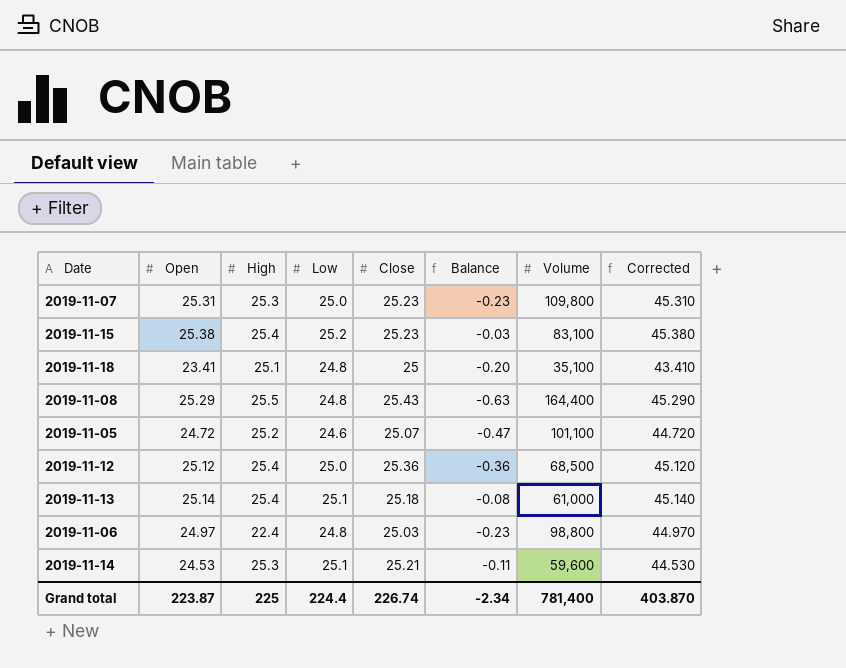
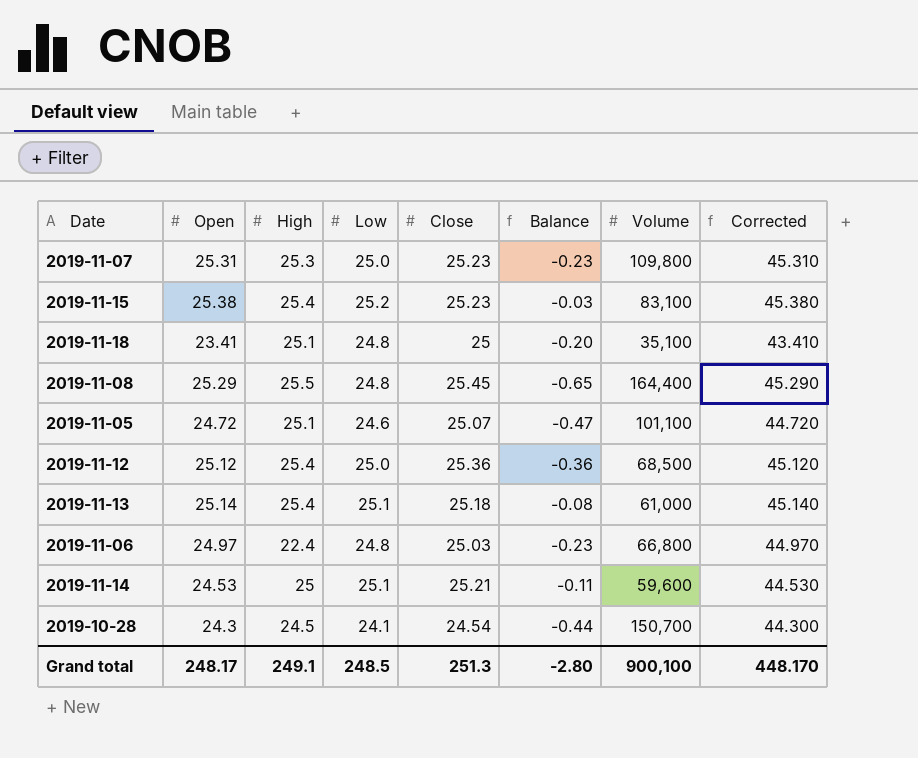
2019-11-08 | Close: 25.43 -> 25.45
2019-11-08 | Balance: -0.63 -> -0.65
2019-11-05 | High: 25.2 -> 25.1
2019-11-06 | Volume: 98,800 -> 66,800
2019-11-14 | High: 25.3 -> 25
row 2019-10-28: none -> 24.3 | 24.5 | 24.1 | 24.54 | -0.44 | 150,700 | 44.300
Grand total | Open: 223.87 -> 248.17
Grand total | High: 225 -> 249.1
Grand total | Low: 224.4 -> 248.5
Grand total | Close: 226.74 -> 251.3
Grand total | Balance: -2.34 -> -2.80
Grand total | Volume: 781,400 -> 900,100
Grand total | Corrected: 403.870 -> 448.170

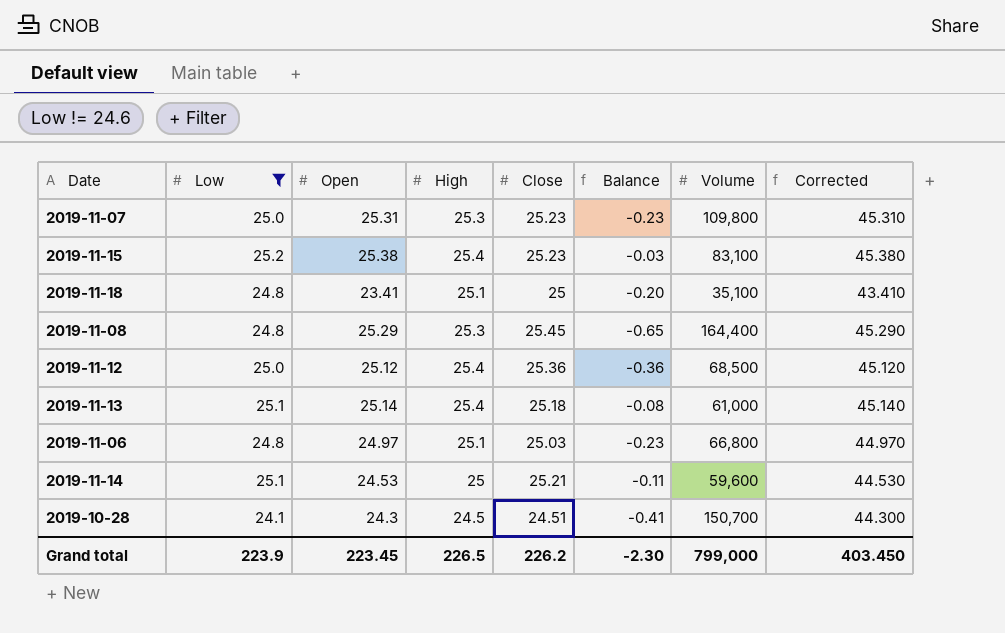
filter: none -> Low != 24.6
column Low | position: 4 -> 2
2019-11-08 | High: 25.5 -> 25.3
2019-11-06 | High: 22.4 -> 25.1
2019-10-28 | Close: 24.54 -> 24.51
2019-10-28 | Balance: -0.44 -> -0.41
Grand total | Low: 248.5 -> 223.9
Grand total | Open: 248.17 -> 223.45
Grand total | High: 249.1 -> 226.5
Grand total | Close: 251.3 -> 226.2
Grand total | Balance: -2.80 -> -2.30
Grand total | Volume: 900,100 -> 799,000
Grand total | Corrected: 448.170 -> 403.450

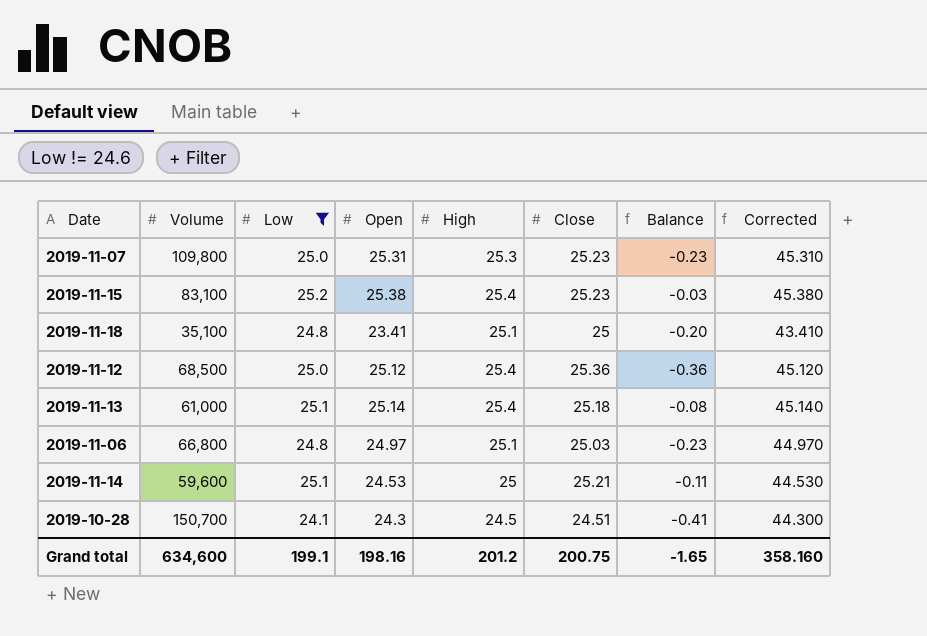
column Volume | position: 7 -> 2
row 2019-11-08: 24.8 | 25.29 | 25.3 | 25.45 | -0.65 | 164,400 | 45.290 -> none
Grand total | Volume: 799,000 -> 634,600
Grand total | Low: 223.9 -> 199.1
Grand total | Open: 223.45 -> 198.16
Grand total | High: 226.5 -> 201.2
Grand total | Close: 226.2 -> 200.75
Grand total | Balance: -2.30 -> -1.65
Grand total | Corrected: 403.450 -> 358.160

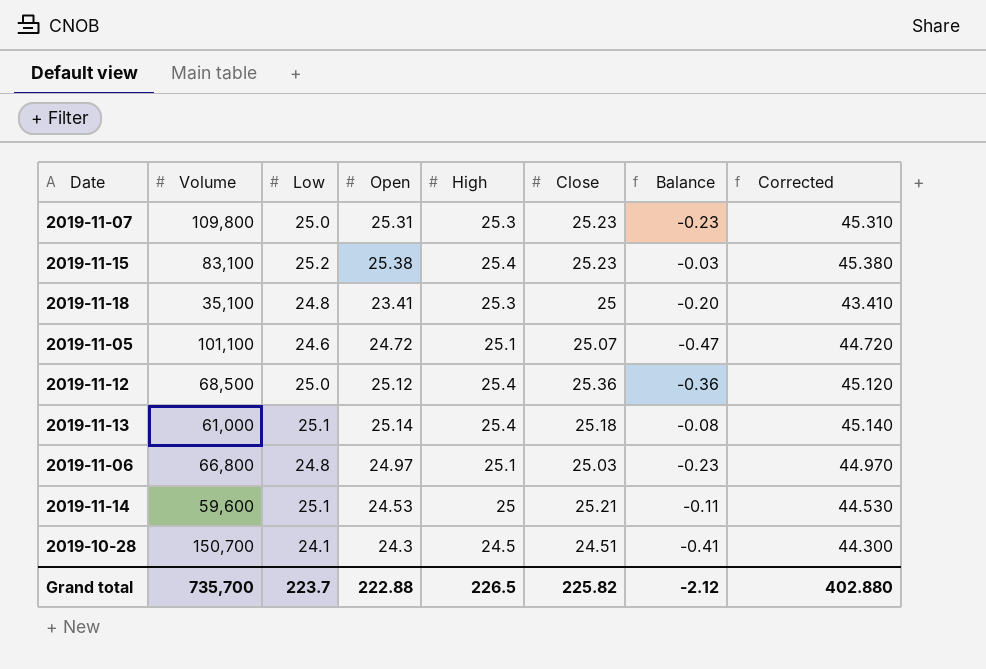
filter: Low != 24.6 -> none
2019-11-18 | High: 25.1 -> 25.3
Grand total | Volume: 634,600 -> 735,700
Grand total | Low: 199.1 -> 223.7
Grand total | Open: 198.16 -> 222.88
Grand total | High: 201.2 -> 226.5
Grand total | Close: 200.75 -> 225.82
Grand total | Balance: -1.65 -> -2.12
Grand total | Corrected: 358.160 -> 402.880

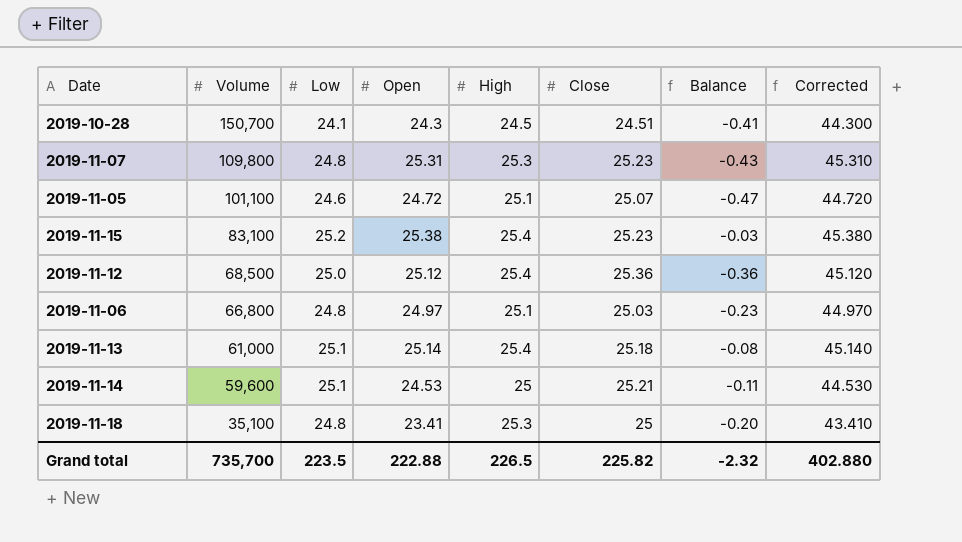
row order: none -> Volume descending
2019-11-07 | Low: 25.0 -> 24.8
2019-11-07 | Balance: -0.23 -> -0.43
Grand total | Low: 223.7 -> 223.5
Grand total | Balance: -2.12 -> -2.32

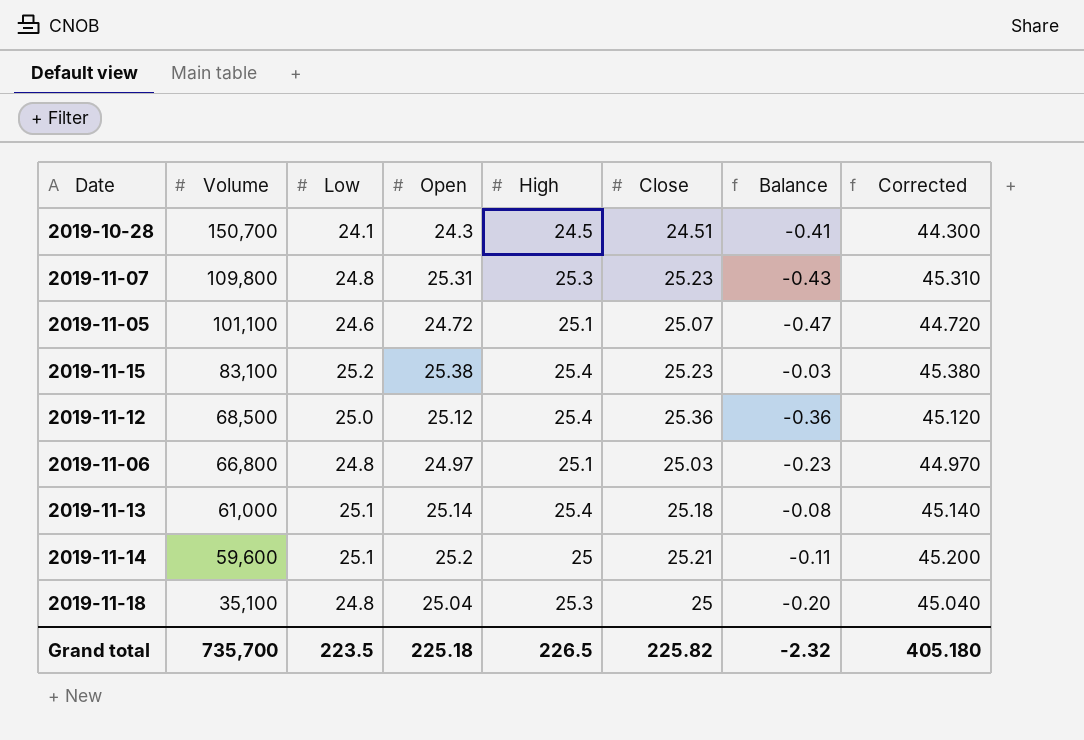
2019-11-14 | Open: 24.53 -> 25.2
2019-11-14 | Corrected: 44.530 -> 45.200
2019-11-18 | Open: 23.41 -> 25.04
2019-11-18 | Corrected: 43.410 -> 45.040
Grand total | Open: 222.88 -> 225.18
Grand total | Corrected: 402.880 -> 405.180

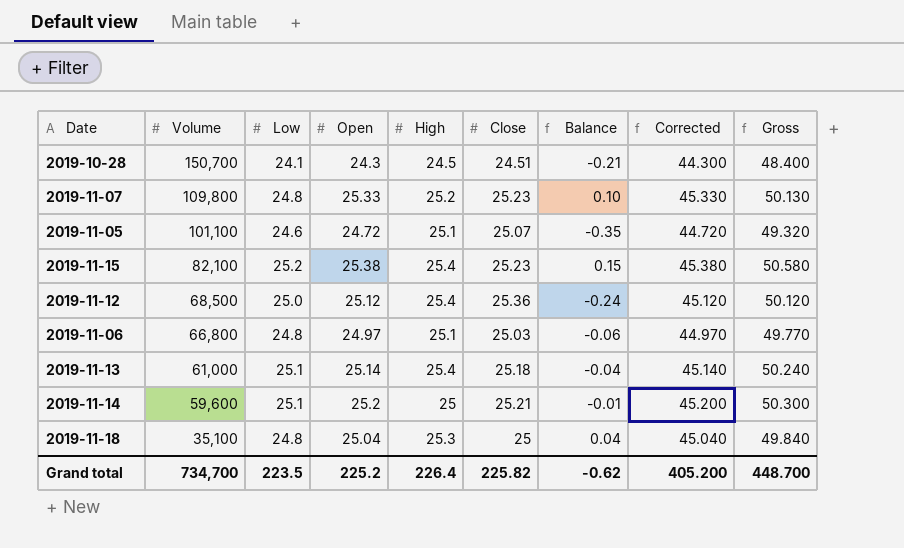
column Balance | formula: [Low] - [Close] -> [Open] - [Close]
column Gross | formula: none -> [Low] + [Open]
2019-11-07 | Open: 25.31 -> 25.33
2019-11-07 | High: 25.3 -> 25.2
2019-11-07 | Corrected: 45.310 -> 45.330
2019-11-15 | Volume: 83,100 -> 82,100
Grand total | Volume: 735,700 -> 734,700
Grand total | Open: 225.18 -> 225.2
Grand total | High: 226.5 -> 226.4
Grand total | Balance: -2.32 -> -0.62
Grand total | Corrected: 405.180 -> 405.200

